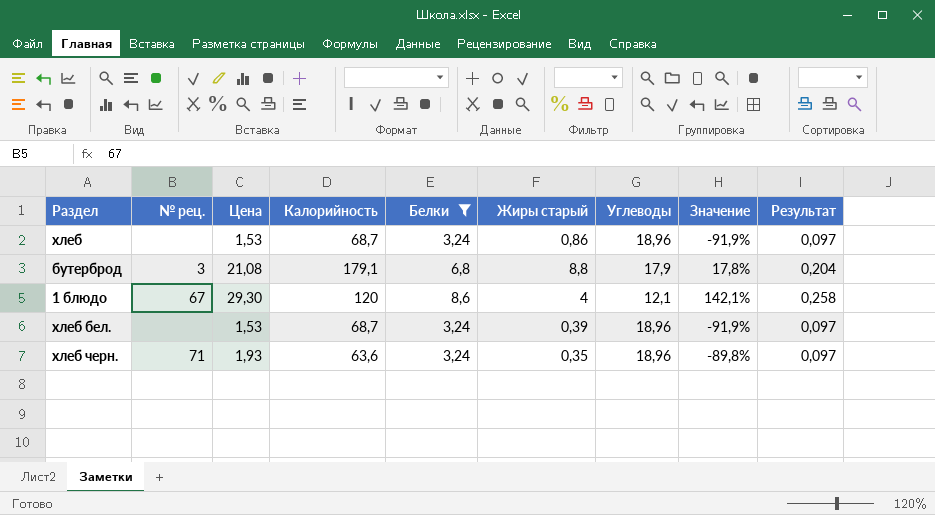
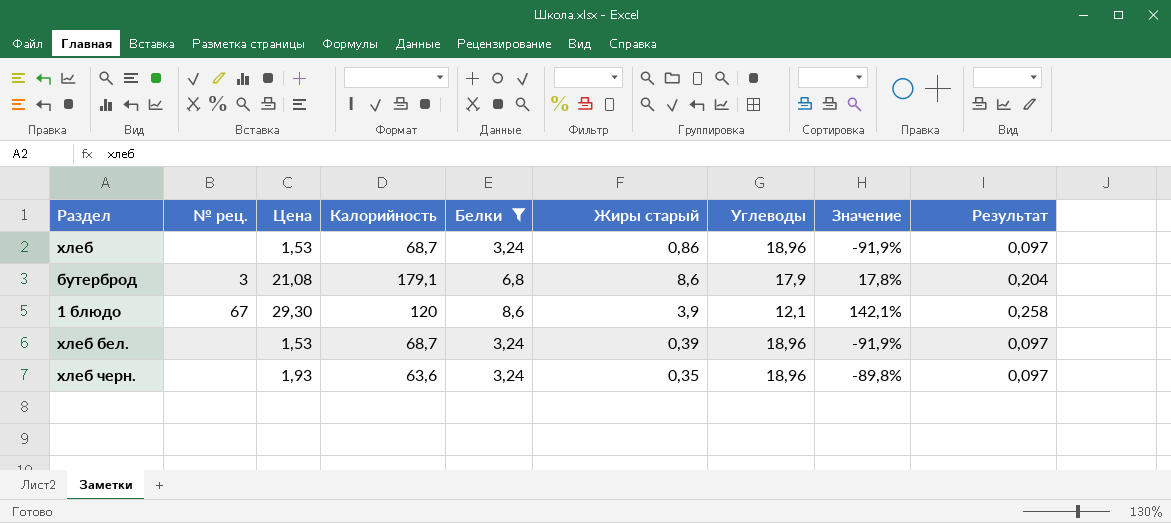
бутерброд | Жиры старый: 8,8 -> 8,6
1 блюдо | Жиры старый: 4 -> 3,9
хлеб черн. | № рец.: 71 -> none

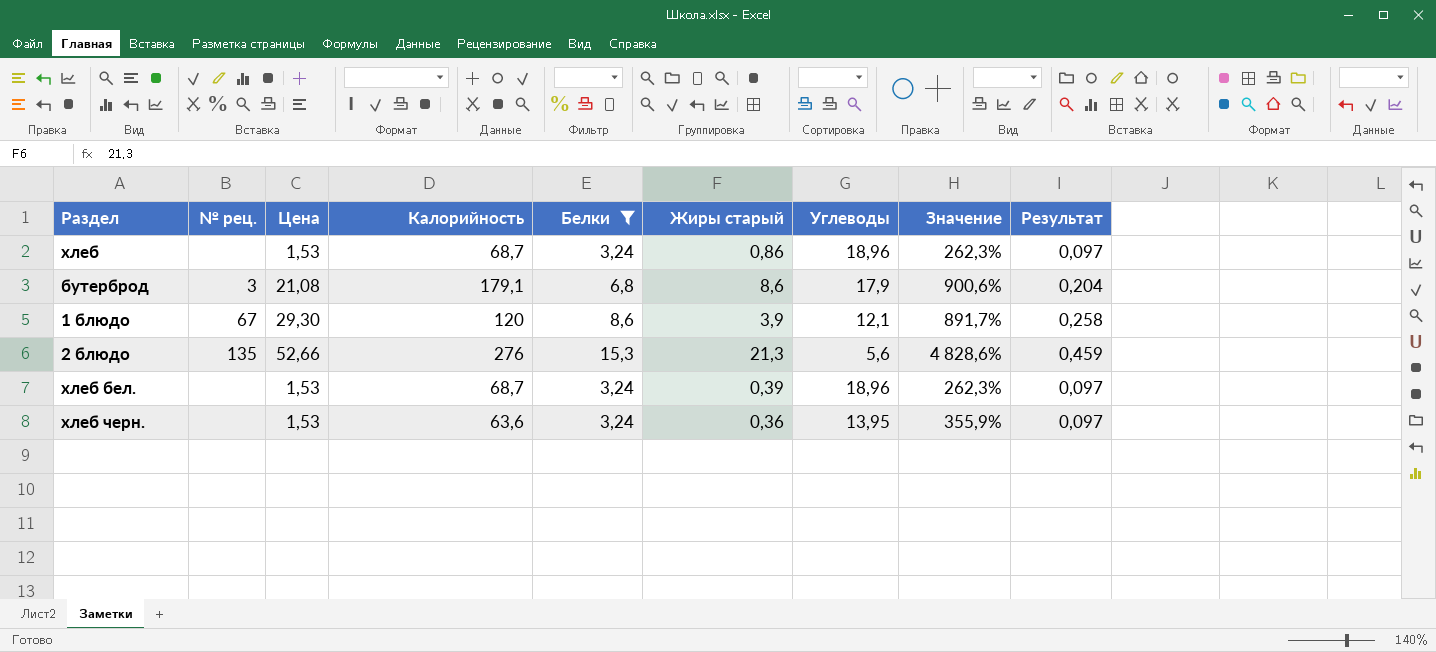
column Значение | formula: ([Цена] - [Углеводы]) / [Углеводы] -> ([Калорийность] - [Углеводы]) / [Углеводы]
row 2 блюдо: none -> 135 | 52,66 | 276 | 15,3 | 21,3 | 5,6 | 4 828,6% | 0,459
хлеб черн. | Цена: 1,93 -> 1,53
хлеб черн. | Жиры старый: 0,35 -> 0,36
хлеб черн. | Углеводы: 18,96 -> 13,95

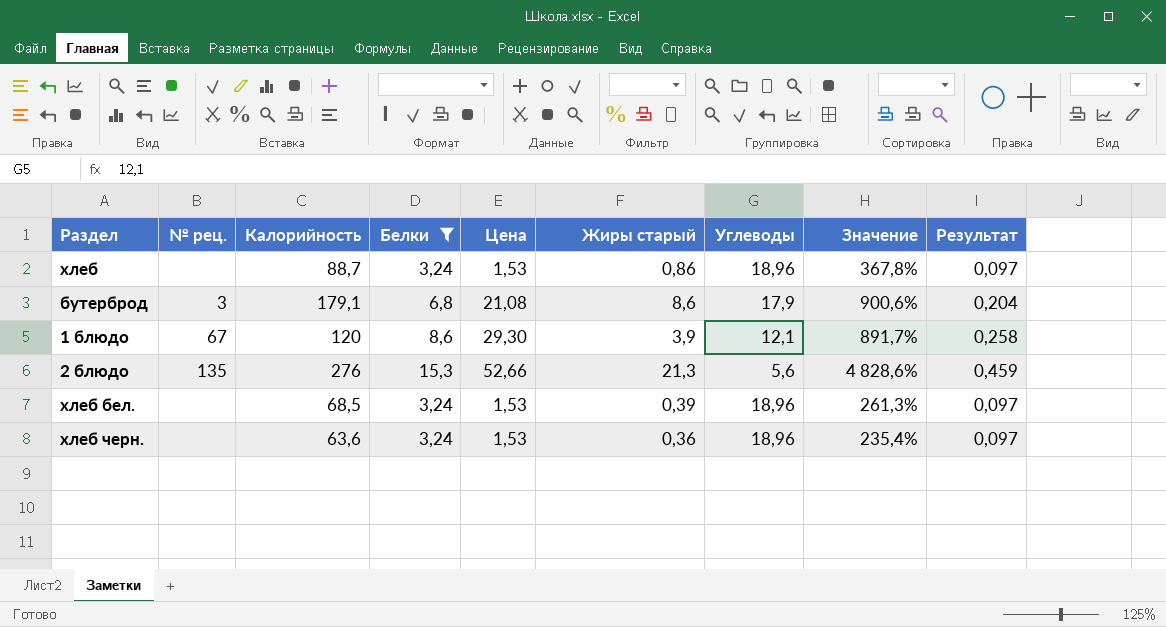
column Цена | position: 3 -> 5
хлеб | Калорийность: 68,7 -> 88,7
хлеб | Значение: 262,3% -> 367,8%
хлеб бел. | Калорийность: 68,7 -> 68,5
хлеб бел. | Значение: 262,3% -> 261,3%
хлеб черн. | Углеводы: 13,95 -> 18,96
хлеб черн. | Значение: 355,9% -> 235,4%

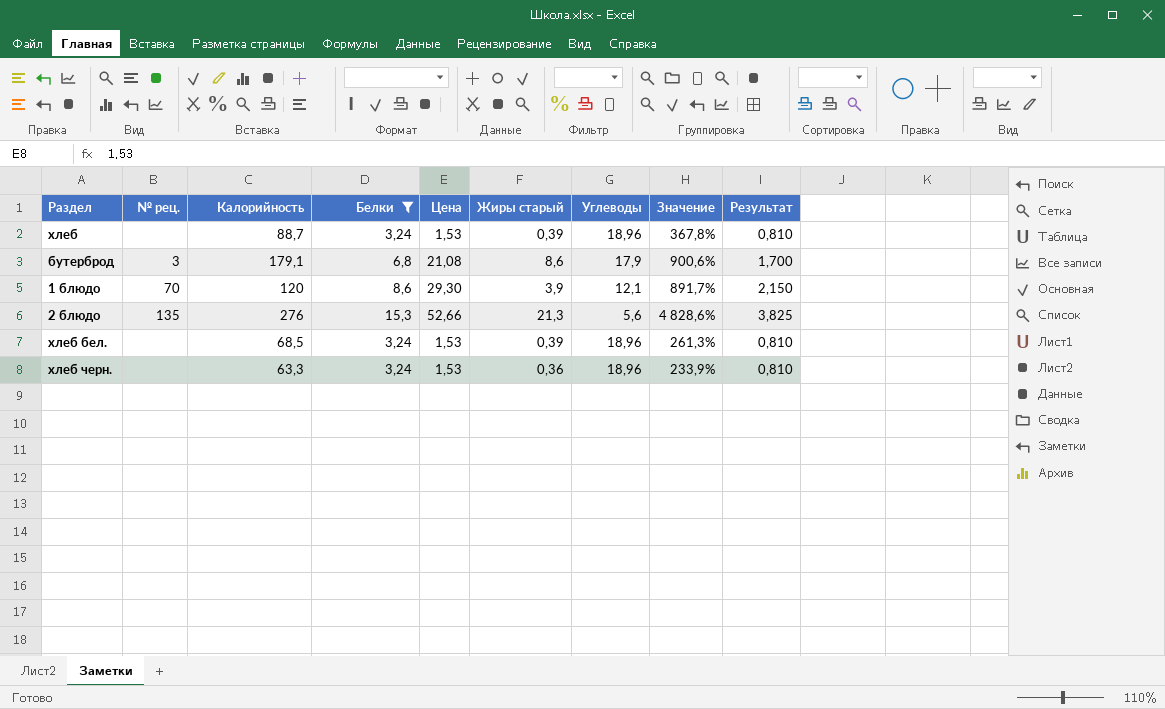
column Результат | formula: [Белки] * 0,03 -> [Белки] * 0,25
хлеб | Жиры старый: 0,86 -> 0,39
1 блюдо | № рец.: 67 -> 70
хлеб черн. | Калорийность: 63,6 -> 63,3
хлеб черн. | Значение: 235,4% -> 233,9%

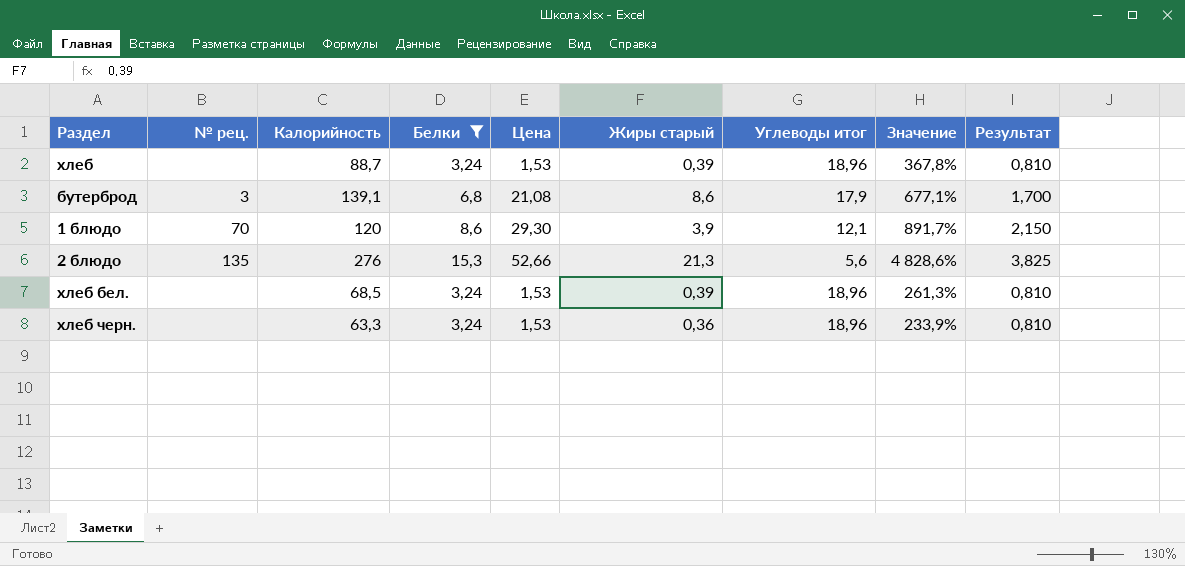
column name: Углеводы -> Углеводы итог
бутерброд | Калорийность: 179,1 -> 139,1
бутерброд | Значение: 900,6% -> 677,1%

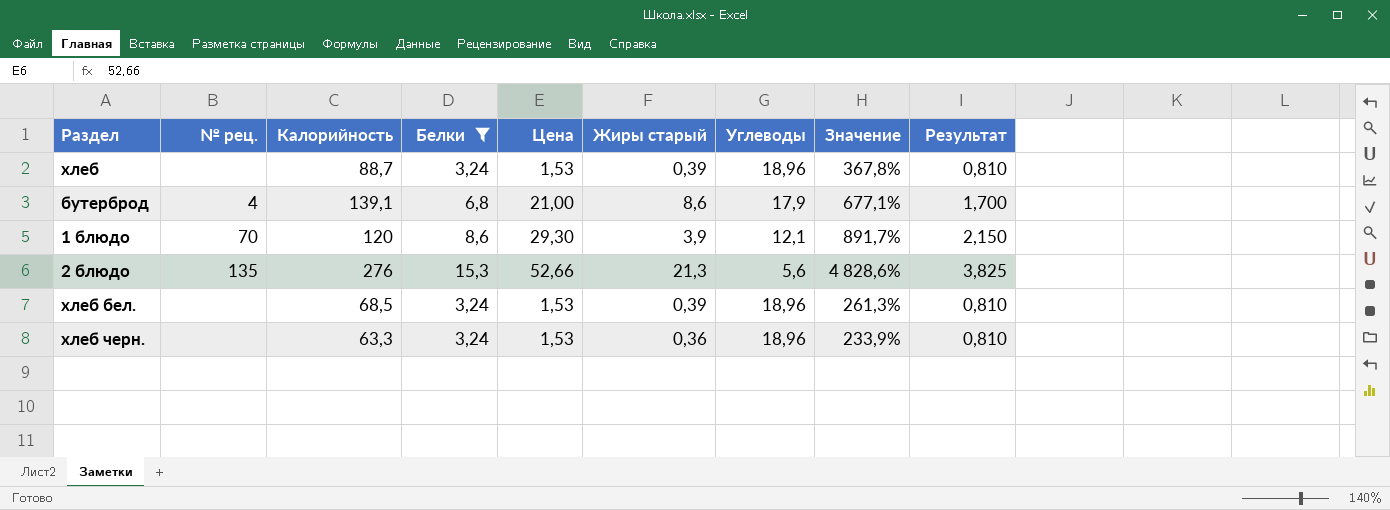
column name: Углеводы итог -> Углеводы
бутерброд | № рец.: 3 -> 4
бутерброд | Цена: 21,08 -> 21,00

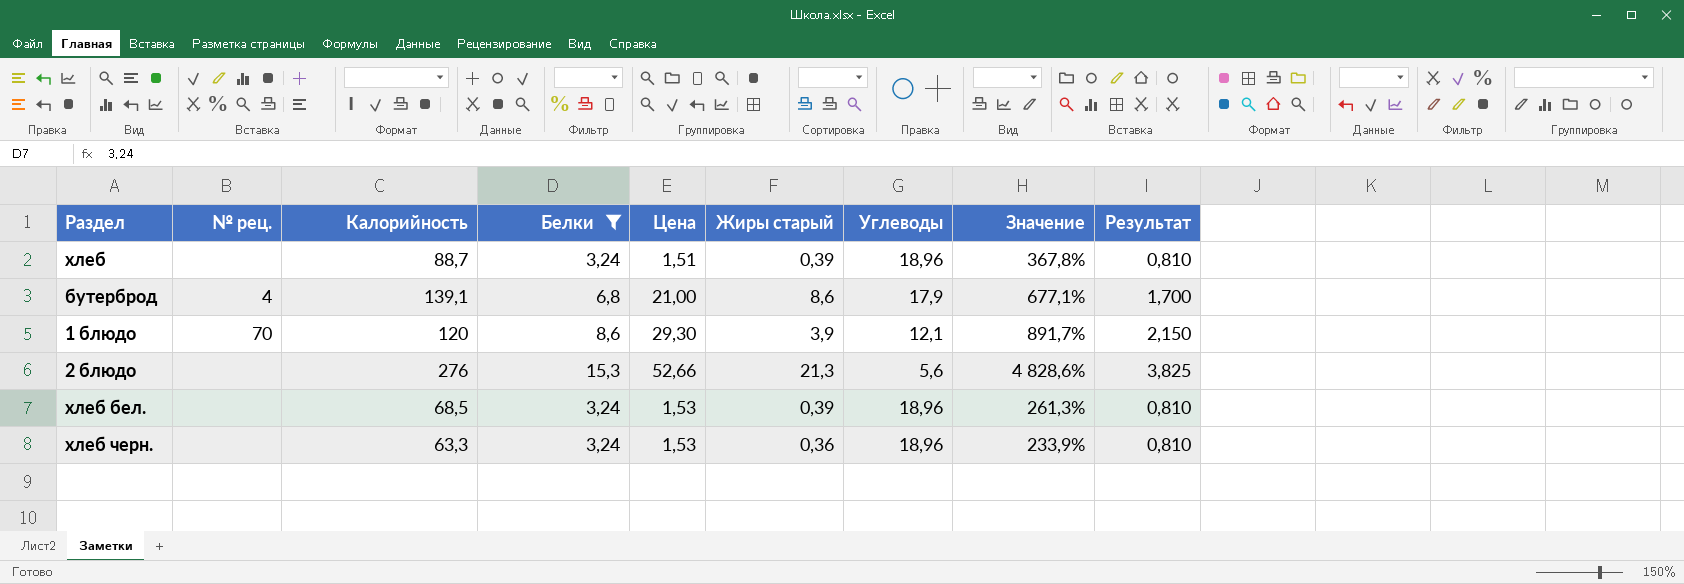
хлеб | Цена: 1,53 -> 1,51
2 блюдо | № рец.: 135 -> none

